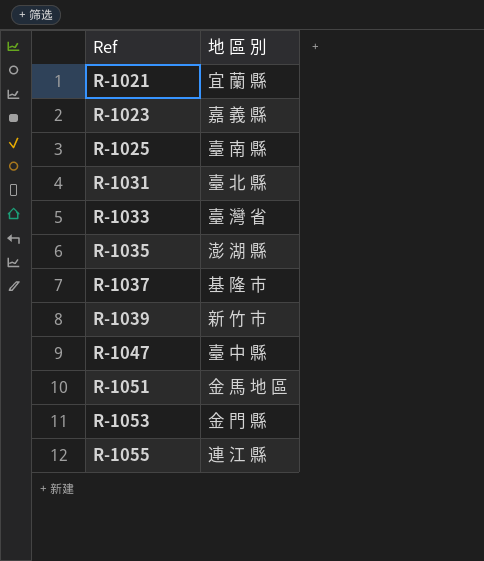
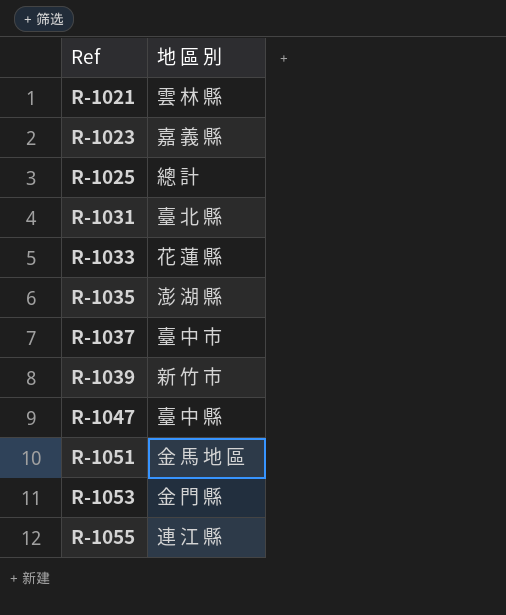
R-1021 | 地 區 別: 宜 蘭 縣 -> 雲 林 縣
R-1025 | 地 區 別: 臺 南 縣 -> 總 計
R-1033 | 地 區 別: 臺 灣 省 -> 花 蓮 縣
R-1037 | 地 區 別: 基 隆 市 -> 臺 中 市

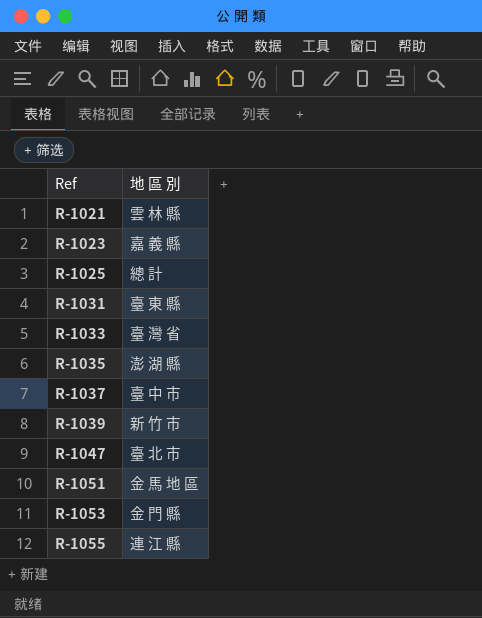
R-1031 | 地 區 別: 臺 北 縣 -> 臺 東 縣
R-1033 | 地 區 別: 花 蓮 縣 -> 臺 灣 省
R-1047 | 地 區 別: 臺 中 縣 -> 臺 北 市

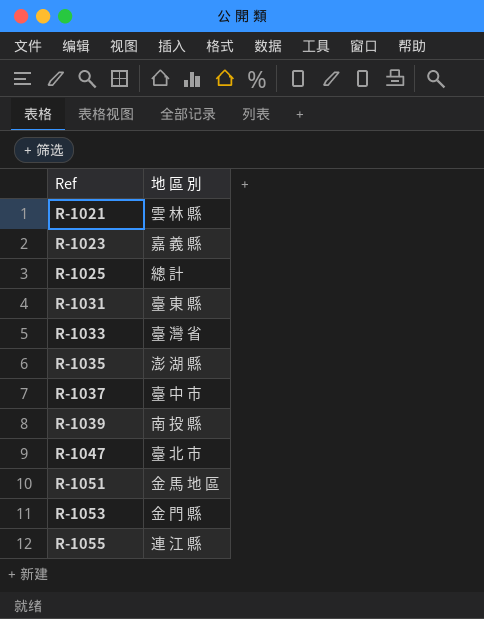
R-1039 | 地 區 別: 新 竹 市 -> 南 投 縣

